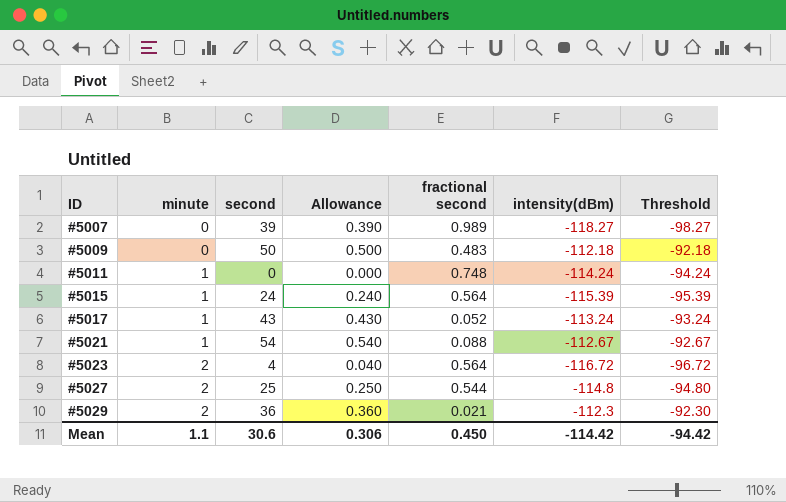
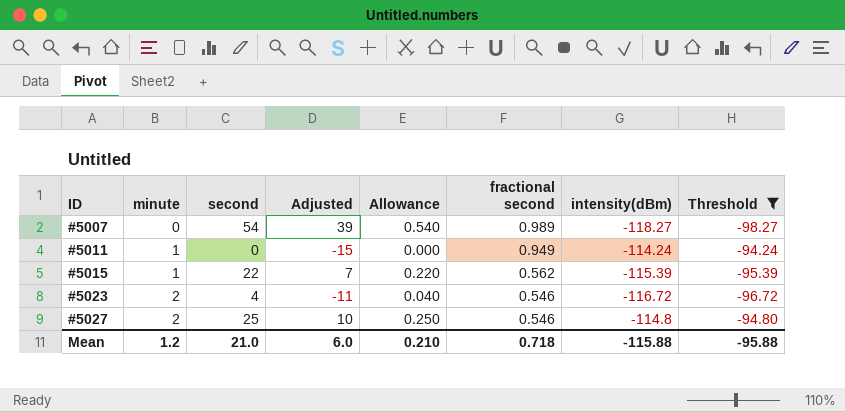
filter: none -> Threshold <= -94.24
column Adjusted | formula: none -> [second] - 15
#5007 | second: 39 -> 54
#5007 | Allowance: 0.390 -> 0.540
#5011 | fractional second: 0.748 -> 0.949
#5015 | second: 24 -> 22
#5015 | Allowance: 0.240 -> 0.220
#5015 | fractional second: 0.564 -> 0.562
#5023 | fractional second: 0.564 -> 0.546
#5027 | fractional second: 0.544 -> 0.546
Mean | minute: 1.1 -> 1.2
Mean | second: 30.6 -> 21.0
Mean | Allowance: 0.306 -> 0.210
Mean | fractional second: 0.450 -> 0.718
Mean | intensity(dBm): -114.42 -> -115.88
Mean | Threshold: -94.42 -> -95.88

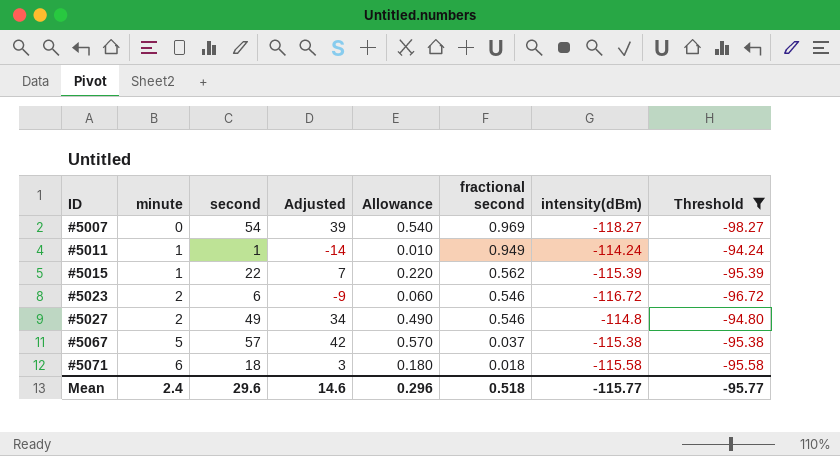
#5007 | fractional second: 0.989 -> 0.969
#5011 | second: 0 -> 1
#5011 | Adjusted: -15 -> -14
#5011 | Allowance: 0.000 -> 0.010
#5023 | second: 4 -> 6
#5023 | Adjusted: -11 -> -9
#5023 | Allowance: 0.040 -> 0.060
#5027 | second: 25 -> 49
#5027 | Adjusted: 10 -> 34
#5027 | Allowance: 0.250 -> 0.490
row #5067: none -> 5 | 57 | 42 | 0.570 | 0.037 | -115.38 | -95.38
row #5071: none -> 6 | 18 | 3 | 0.180 | 0.018 | -115.58 | -95.58
Mean | minute: 1.2 -> 2.4
Mean | second: 21.0 -> 29.6
Mean | Adjusted: 6.0 -> 14.6
Mean | Allowance: 0.210 -> 0.296
Mean | fractional second: 0.718 -> 0.518
Mean | intensity(dBm): -115.88 -> -115.77
Mean | Threshold: -95.88 -> -95.77

